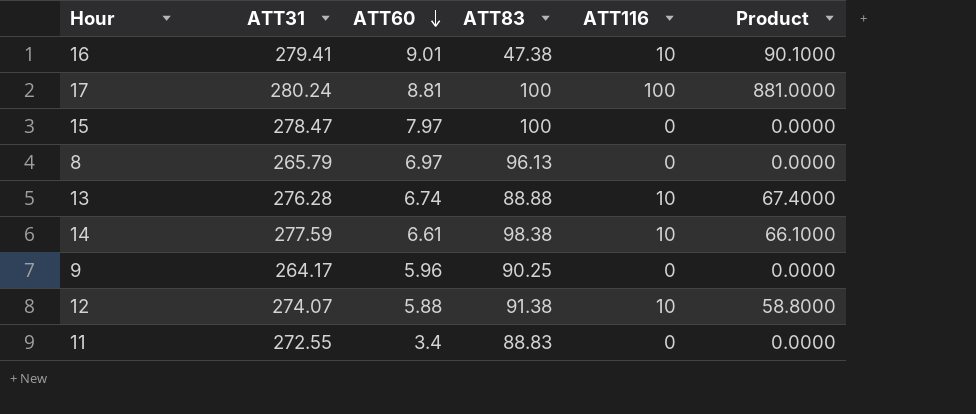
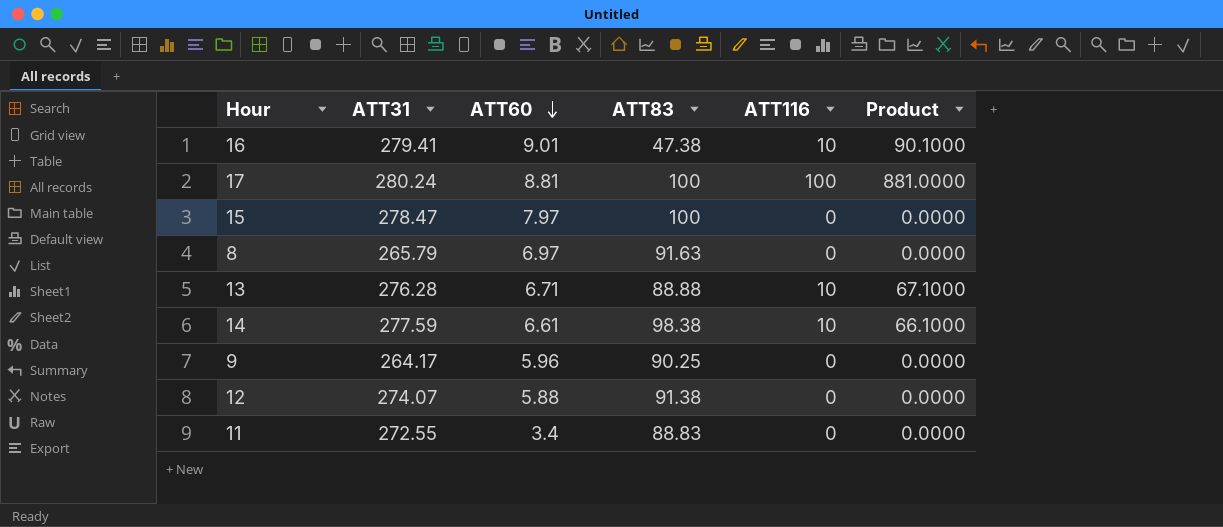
8 | ATT83: 96.13 -> 91.63
13 | ATT60: 6.74 -> 6.71
13 | Product: 67.4000 -> 67.1000
12 | ATT116: 10 -> 0
12 | Product: 58.8000 -> 0.0000

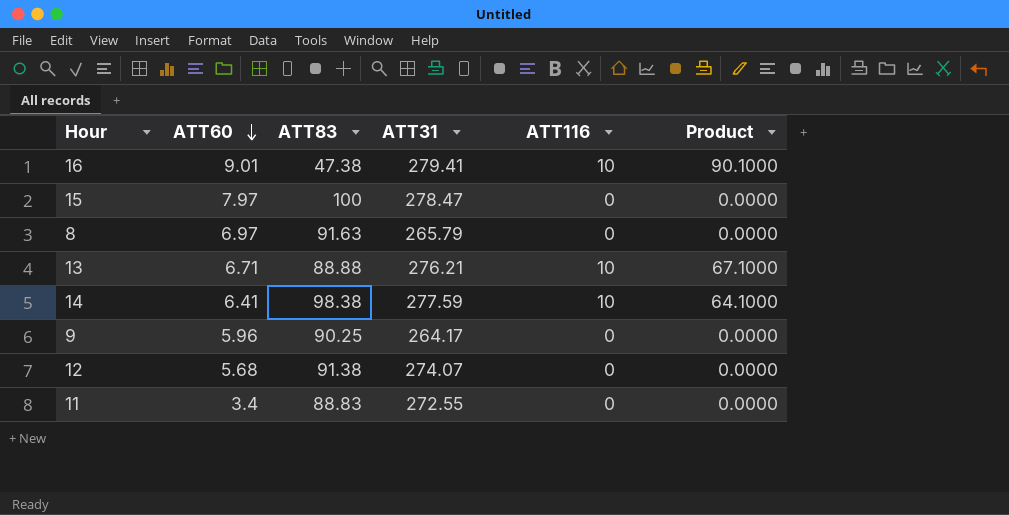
column ATT31 | position: 2 -> 4
row 17: 280.24 | 8.81 | 100 | 100 | 881.0000 -> none
13 | ATT31: 276.28 -> 276.21
14 | ATT60: 6.61 -> 6.41
14 | Product: 66.1000 -> 64.1000
12 | ATT60: 5.88 -> 5.68

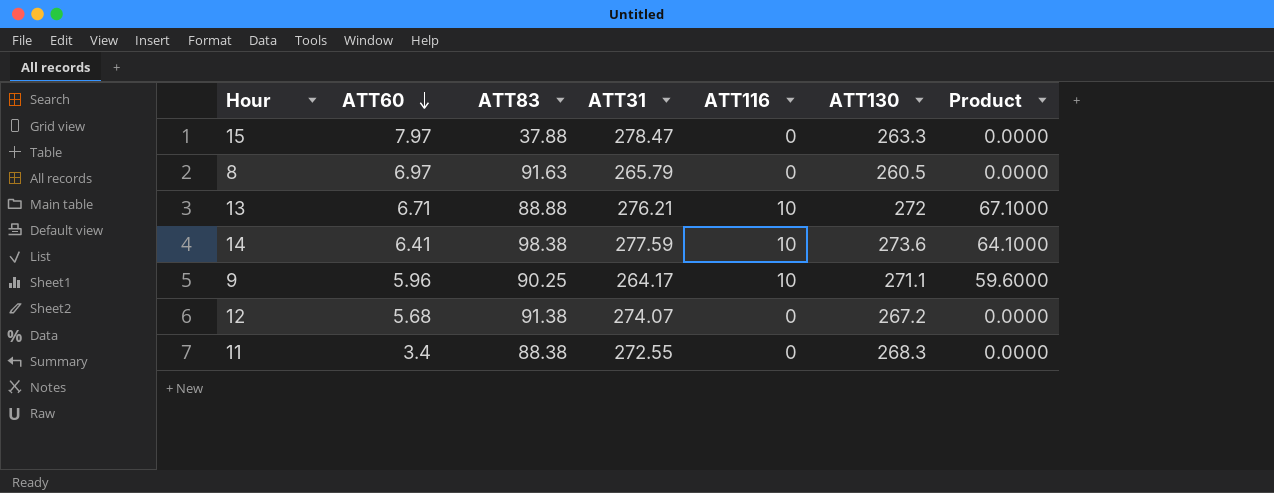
column ATT130 | position: none -> 6
row 16: 9.01 | 47.38 | 279.41 | 10 | 90.1000 -> none
15 | ATT83: 100 -> 37.88
9 | ATT116: 0 -> 10
9 | Product: 0.0000 -> 59.6000
11 | ATT83: 88.83 -> 88.38

